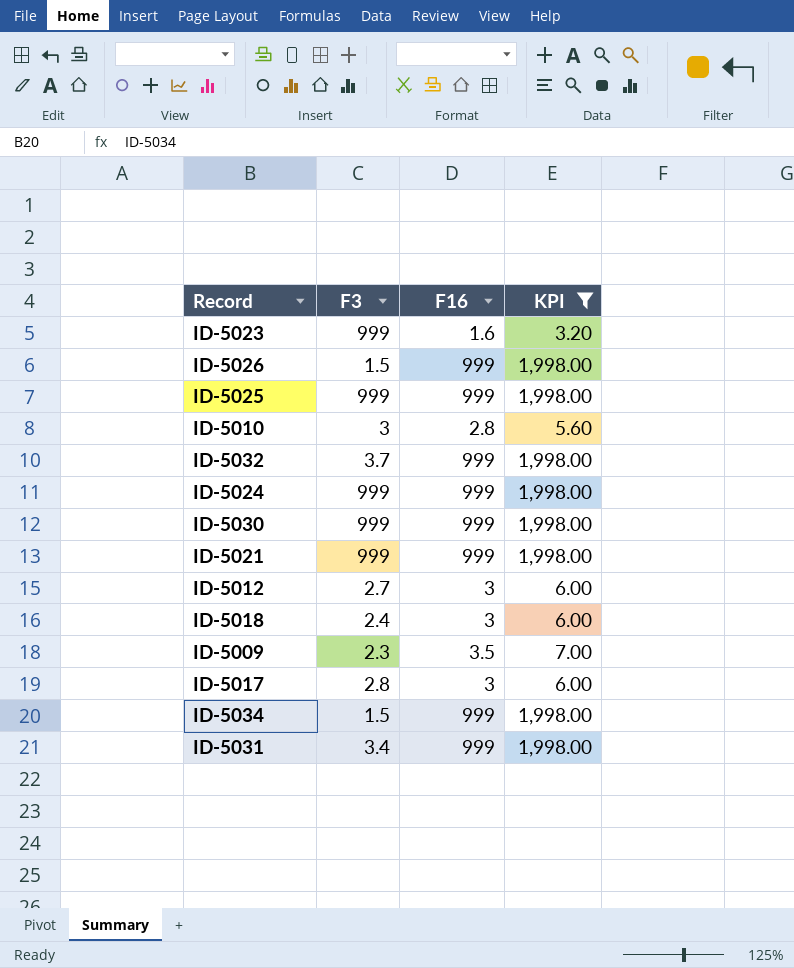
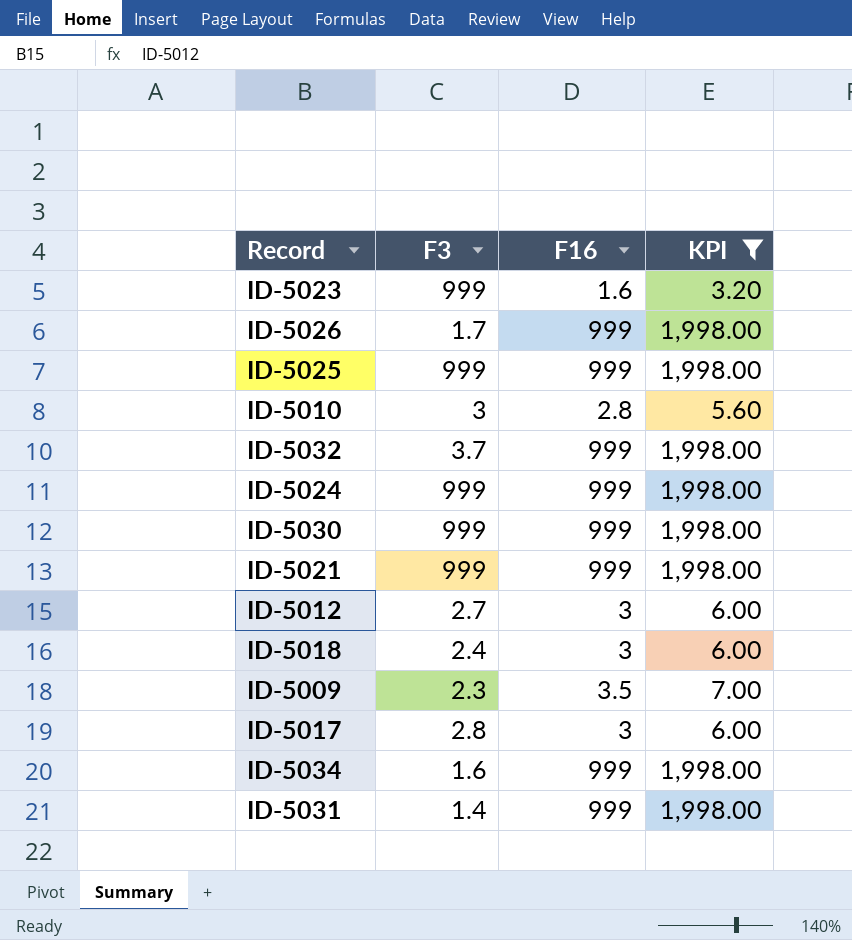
ID-5026 | F3: 1.5 -> 1.7
ID-5034 | F3: 1.5 -> 1.6
ID-5031 | F3: 3.4 -> 1.4

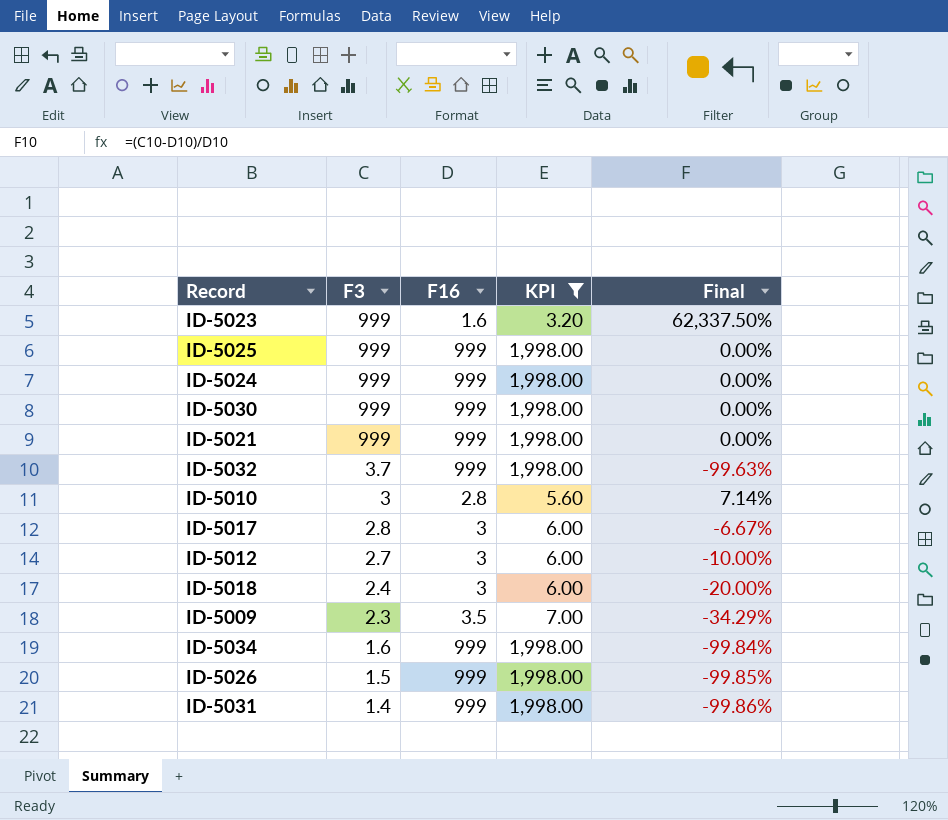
row order: none -> F3 descending
column Final | formula: none -> ([F3] - [F16]) / [F16]
ID-5026 | F3: 1.7 -> 1.5

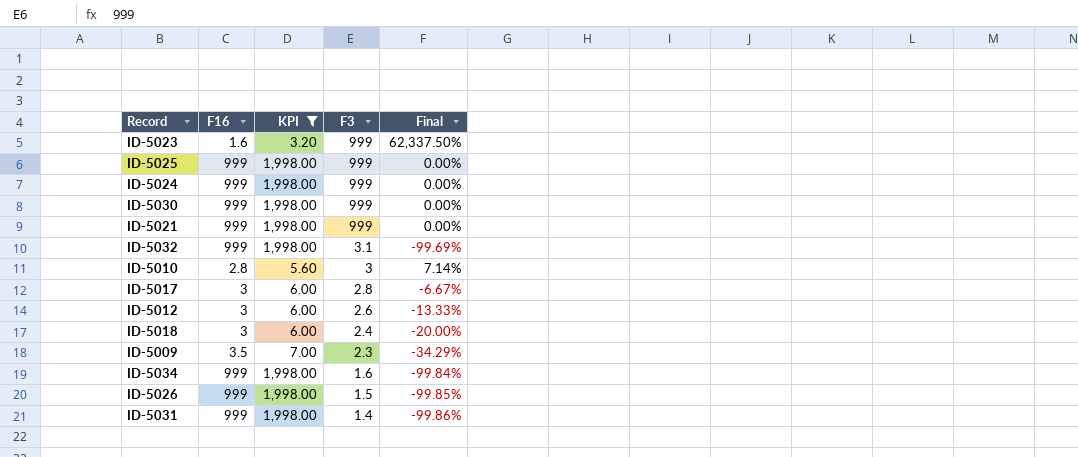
column F3 | position: 2 -> 4
ID-5032 | F3: 3.7 -> 3.1
ID-5032 | Final: -99.63% -> -99.69%
ID-5012 | F3: 2.7 -> 2.6
ID-5012 | Final: -10.00% -> -13.33%

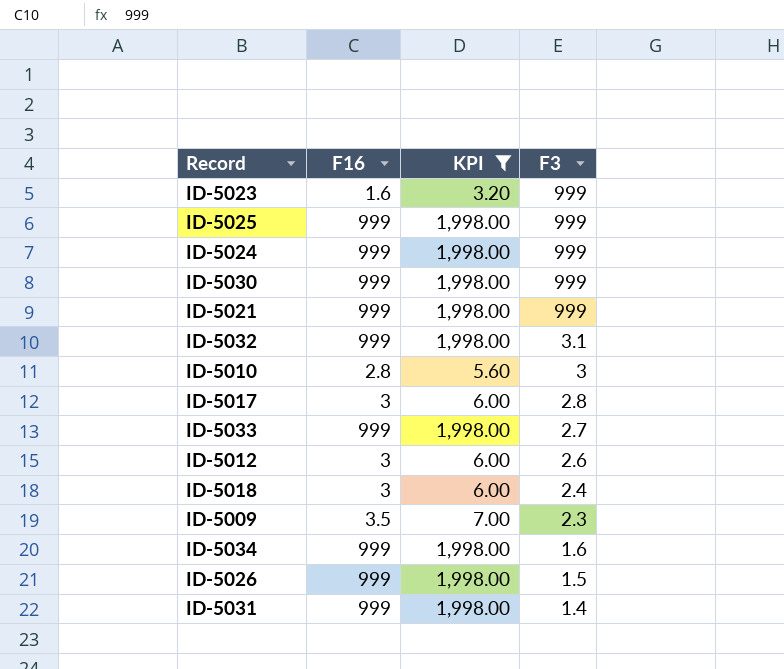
column Final | formula: ([F3] - [F16]) / [F16] -> none
row ID-5033: none -> 999 | 1,998.00 | 2.7

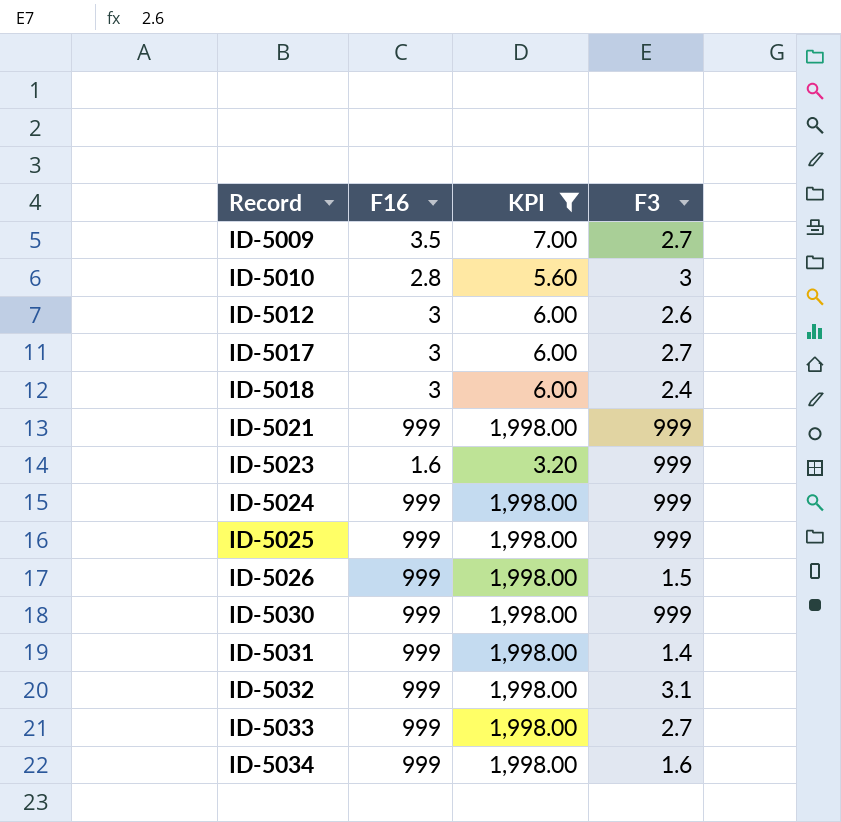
row order: F3 descending -> Record ascending
ID-5009 | F3: 2.3 -> 2.7
ID-5017 | F3: 2.8 -> 2.7

